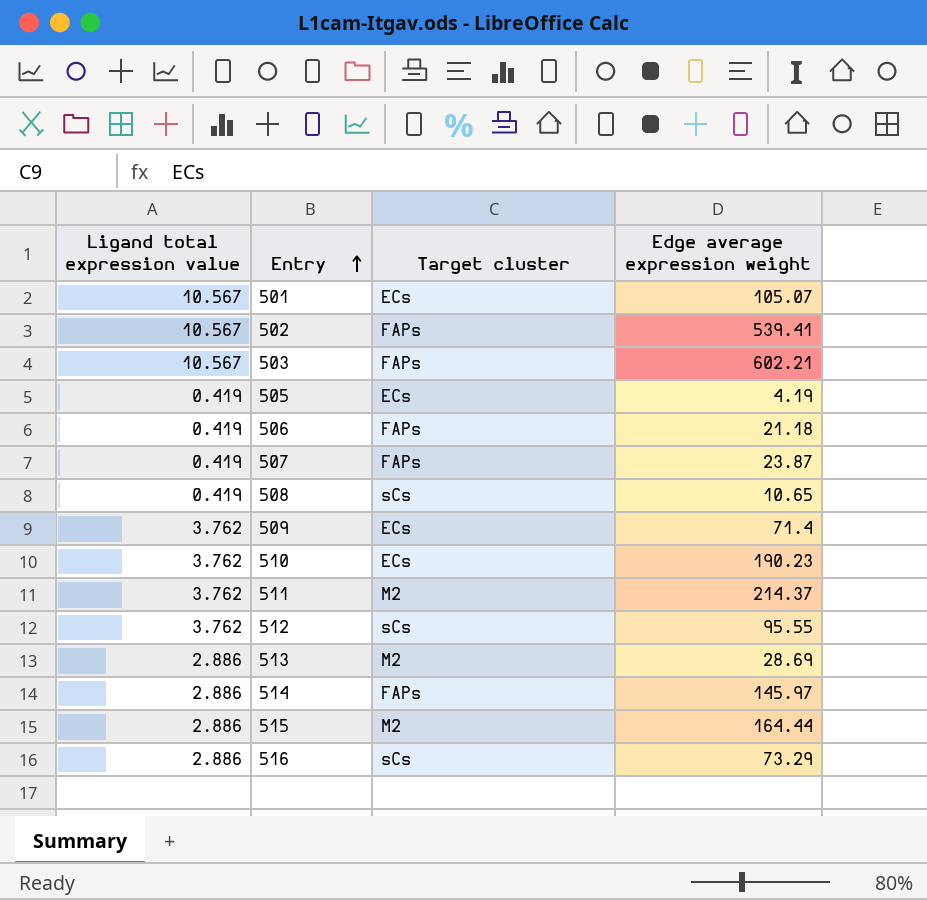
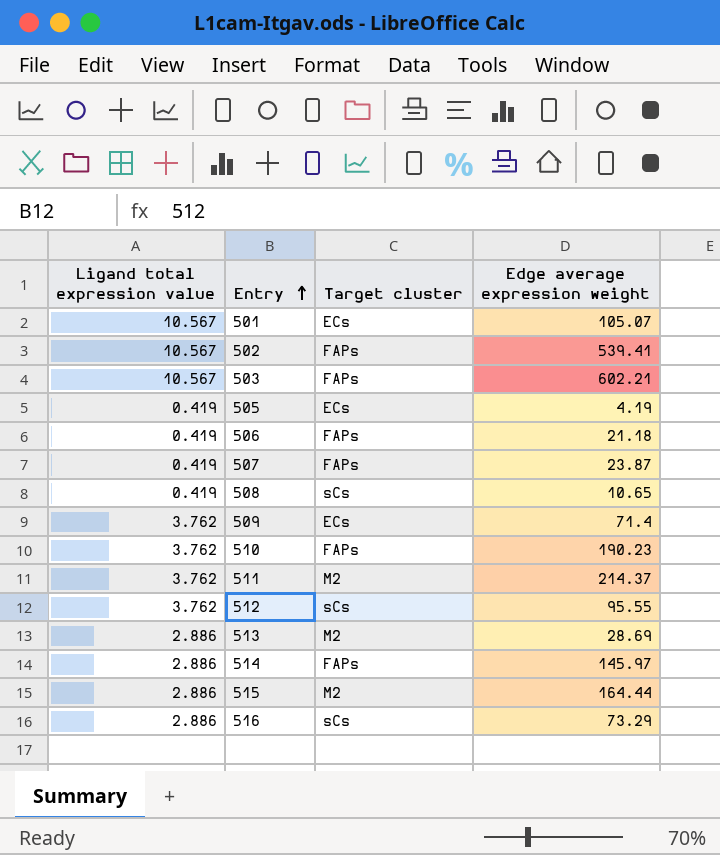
510 | Target cluster: ECs -> FAPs

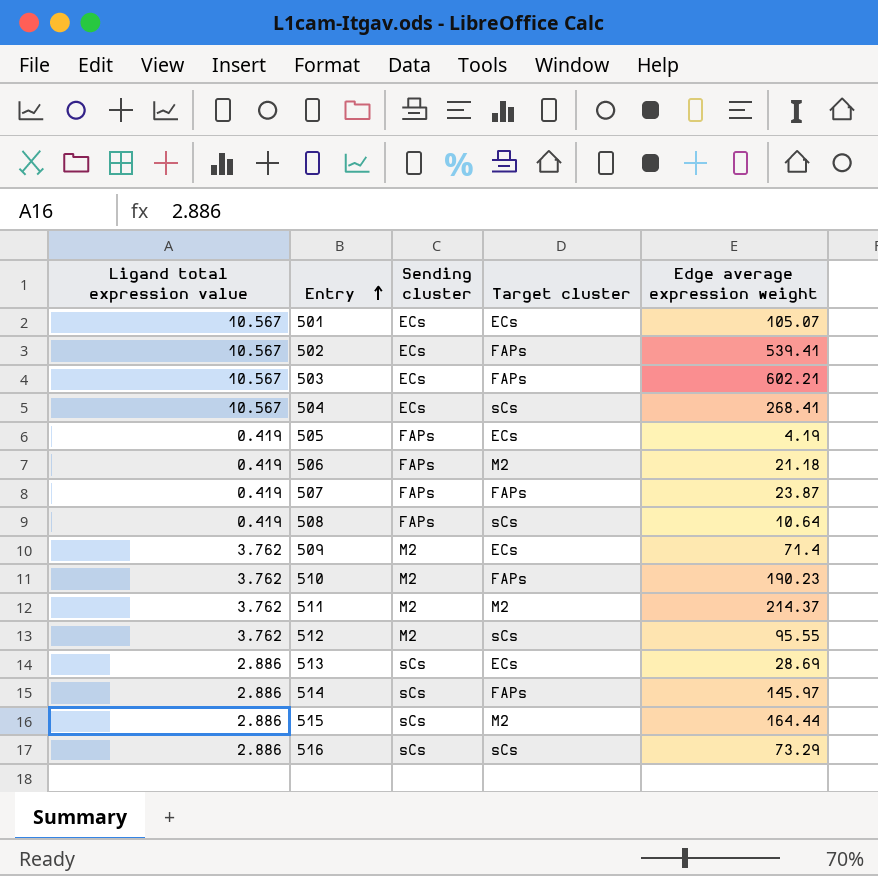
column Sending cluster | position: none -> 3
row 504: none -> 10.567 | ECs | sCs | 268.41
506 | Target cluster: FAPs -> M2
508 | Edge average expression weight: 10.65 -> 10.64
513 | Target cluster: M2 -> ECs

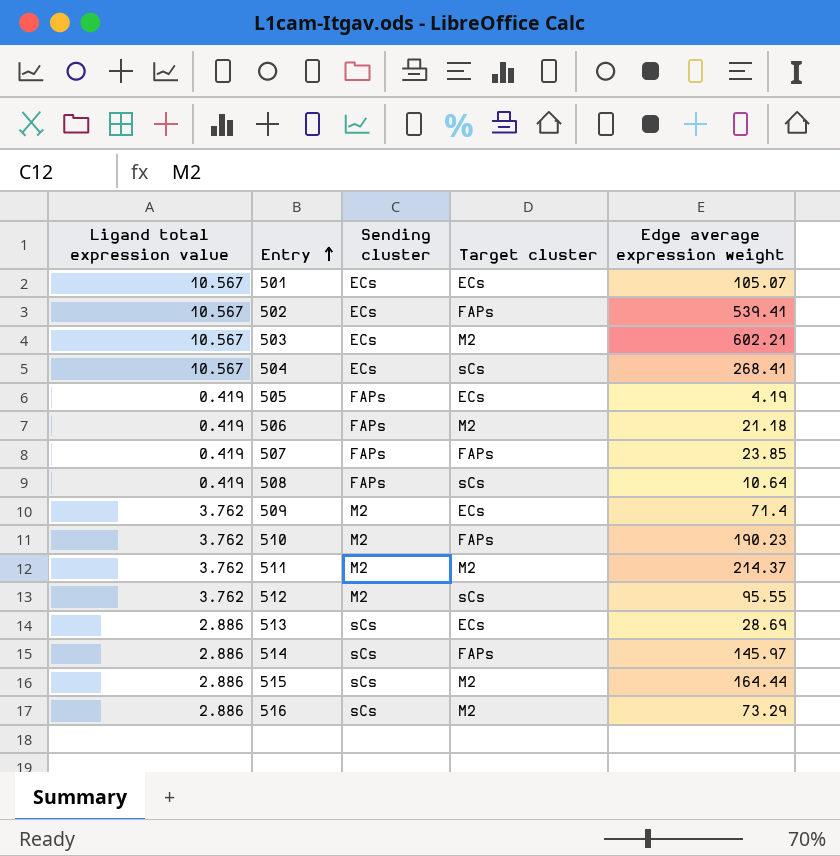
503 | Target cluster: FAPs -> M2
507 | Edge average expression weight: 23.87 -> 23.85
516 | Target cluster: sCs -> M2

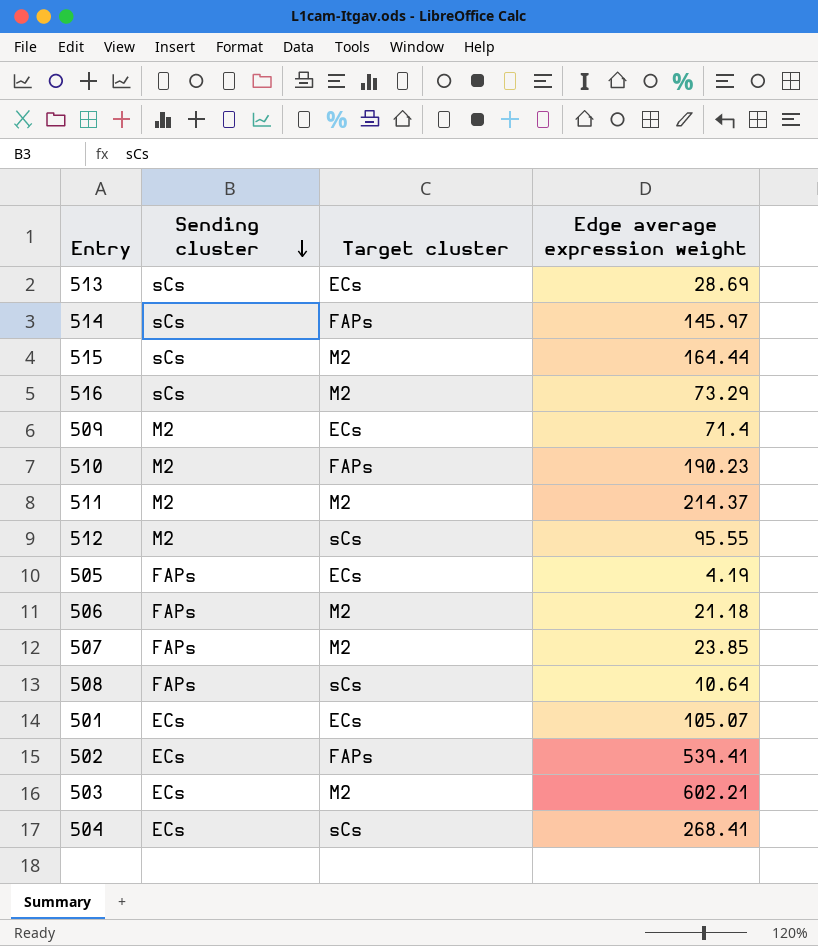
row order: Entry ascending -> Sending cluster descending
column Ligand total expression value | position: 1 -> none
507 | Target cluster: FAPs -> M2

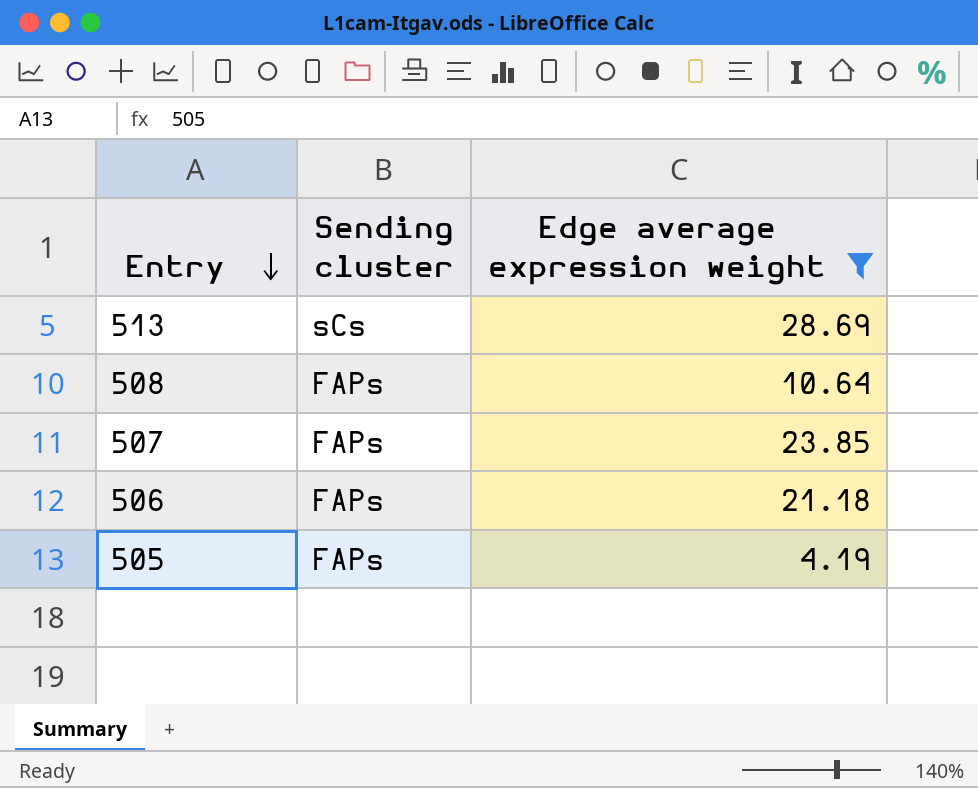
filter: none -> Edge average expression weight <= 28.69
row order: Sending cluster descending -> Entry descending
column Target cluster | position: 3 -> none

